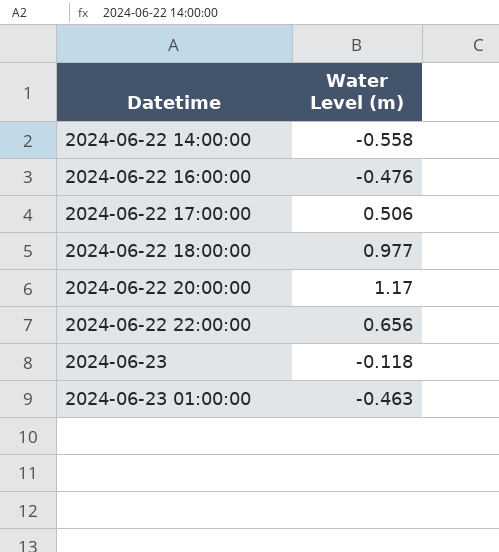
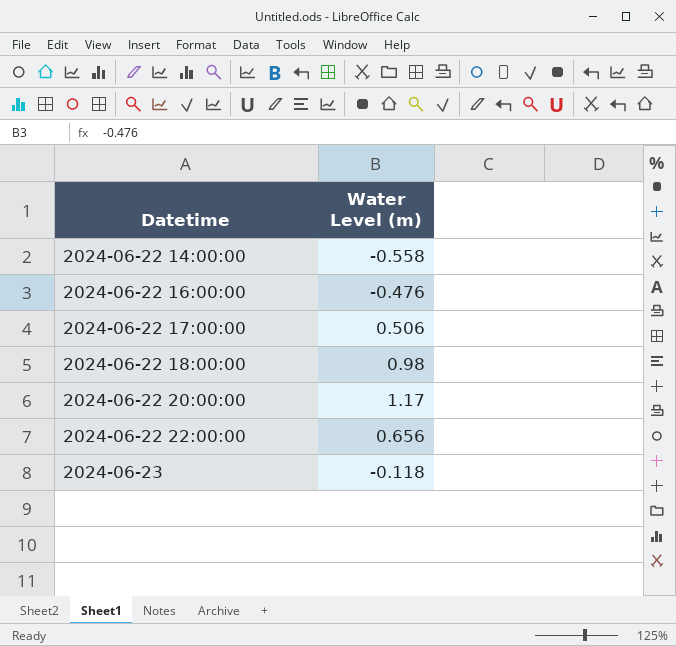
row 2024-06-23 01:00:00: -0.463 -> none
2024-06-22 18:00:00 | Water Level (m): 0.977 -> 0.98

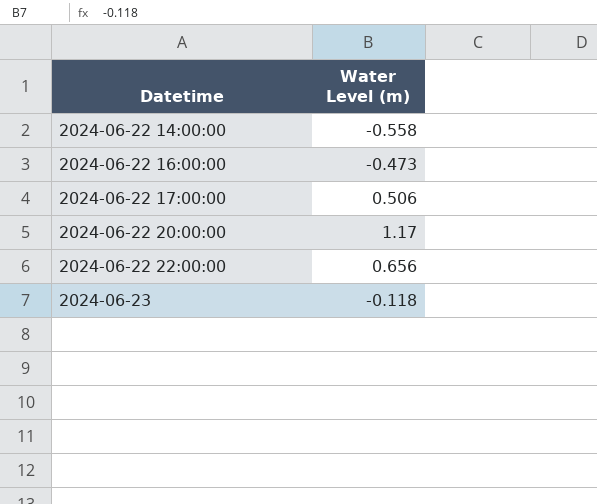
row 2024-06-22 18:00:00: 0.98 -> none
2024-06-22 16:00:00 | Water Level (m): -0.476 -> -0.473

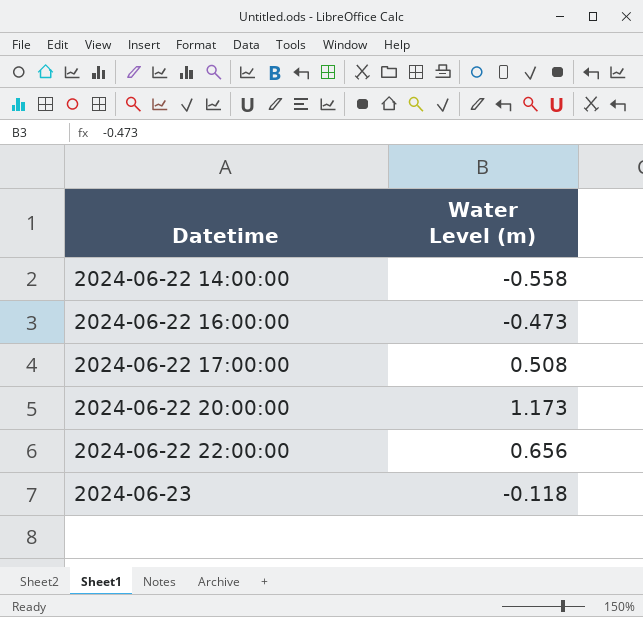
2024-06-22 17:00:00 | Water Level (m): 0.506 -> 0.508
2024-06-22 20:00:00 | Water Level (m): 1.17 -> 1.173

